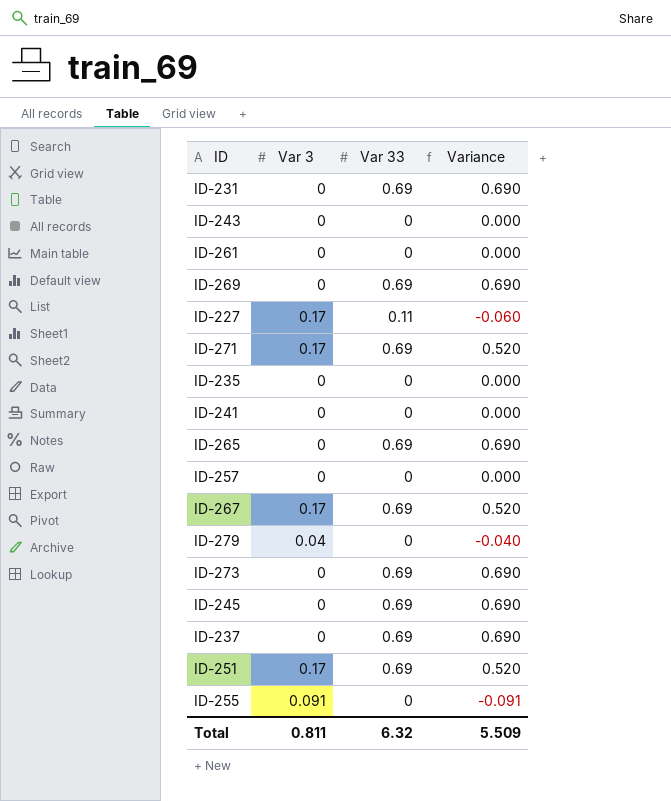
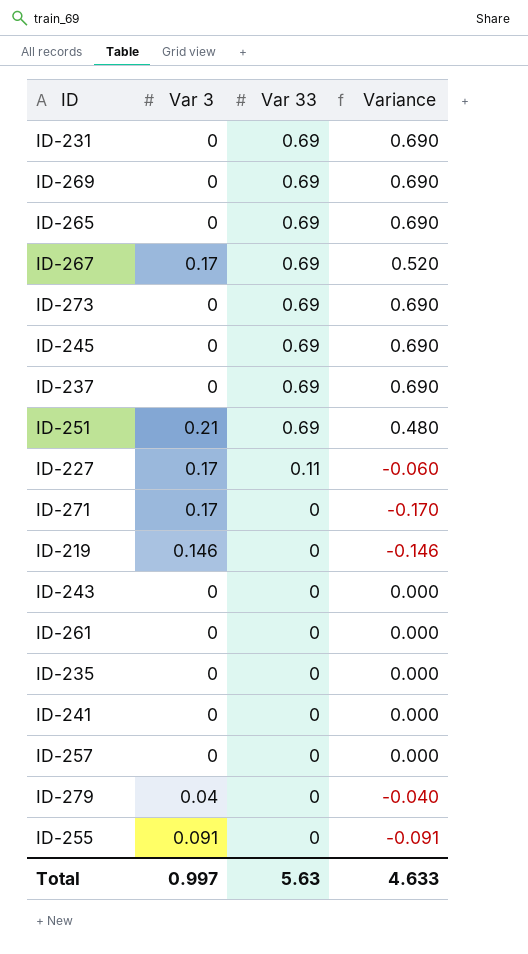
row order: none -> Var 33 descending
ID-251 | Var 3: 0.17 -> 0.21
ID-251 | Variance: 0.520 -> 0.480
ID-271 | Var 33: 0.69 -> 0
ID-271 | Variance: 0.520 -> -0.170
row ID-219: none -> 0.146 | 0 | -0.146
Total | Var 3: 0.811 -> 0.997
Total | Var 33: 6.32 -> 5.63
Total | Variance: 5.509 -> 4.633

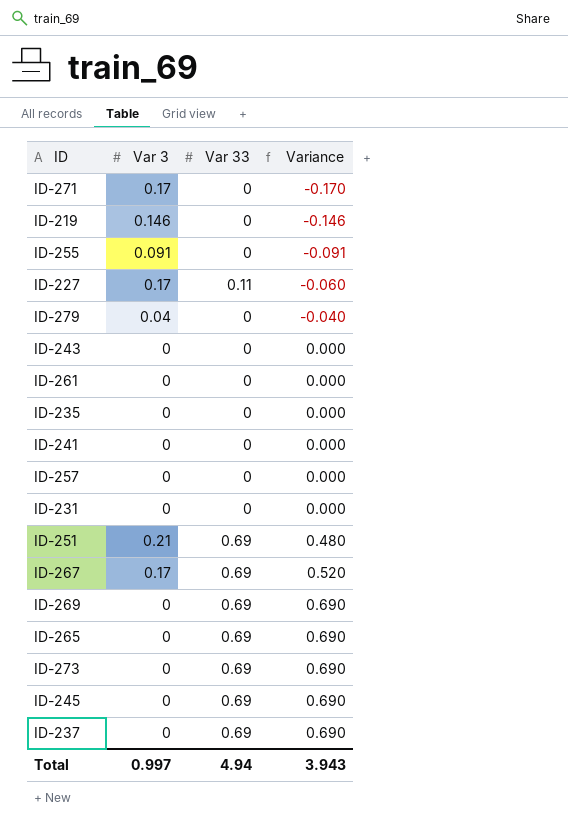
row order: Var 33 descending -> Variance ascending
ID-231 | Var 33: 0.69 -> 0
ID-231 | Variance: 0.690 -> 0.000
Total | Var 33: 5.63 -> 4.94
Total | Variance: 4.633 -> 3.943

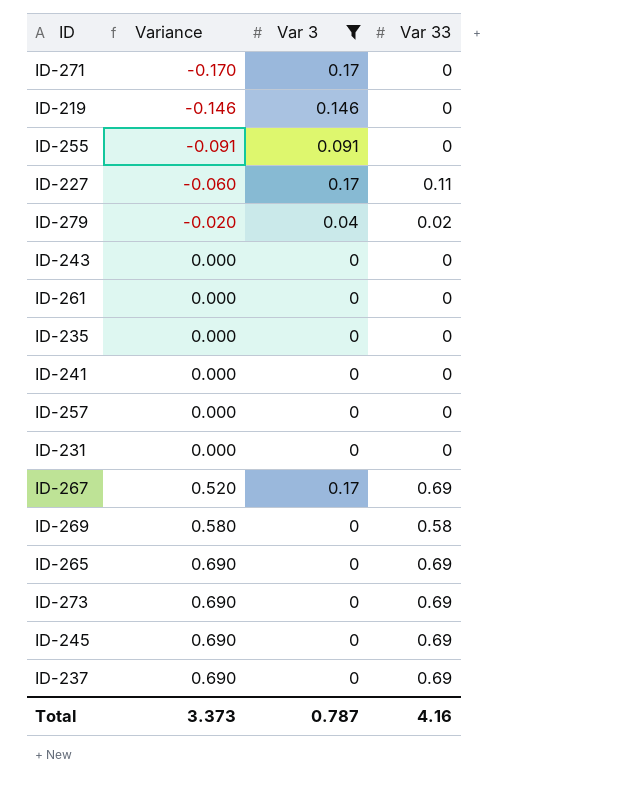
filter: none -> Var 3 != 0.21
column Variance | position: 4 -> 2
ID-279 | Variance: -0.040 -> -0.020
ID-279 | Var 33: 0 -> 0.02
ID-269 | Variance: 0.690 -> 0.580
ID-269 | Var 33: 0.69 -> 0.58
Total | Variance: 3.943 -> 3.373
Total | Var 3: 0.997 -> 0.787
Total | Var 33: 4.94 -> 4.16

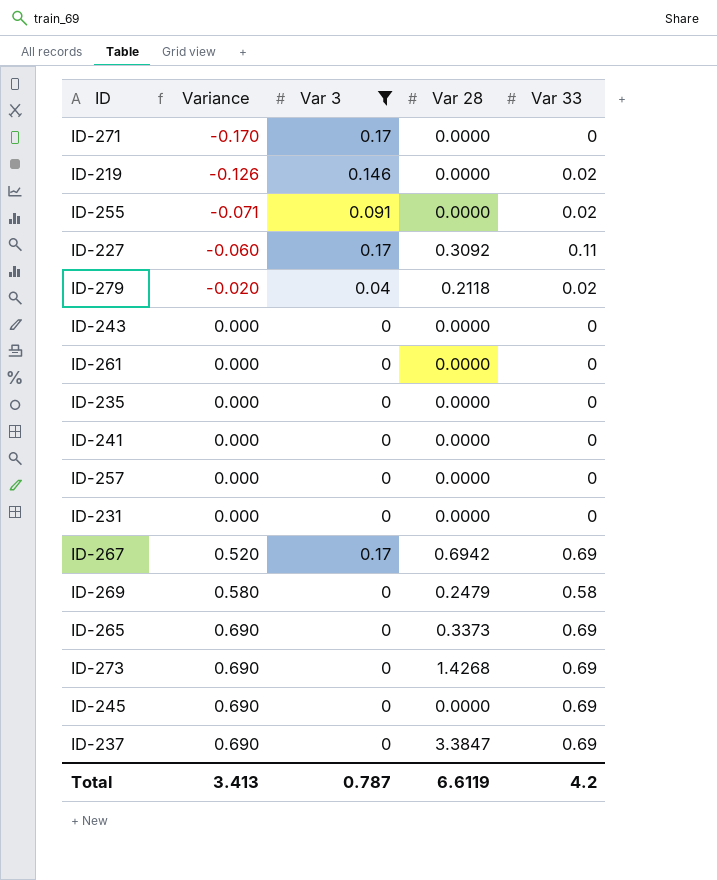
column Var 28 | position: none -> 4
ID-219 | Variance: -0.146 -> -0.126
ID-219 | Var 33: 0 -> 0.02
ID-255 | Variance: -0.091 -> -0.071
ID-255 | Var 33: 0 -> 0.02
Total | Variance: 3.373 -> 3.413
Total | Var 33: 4.16 -> 4.2

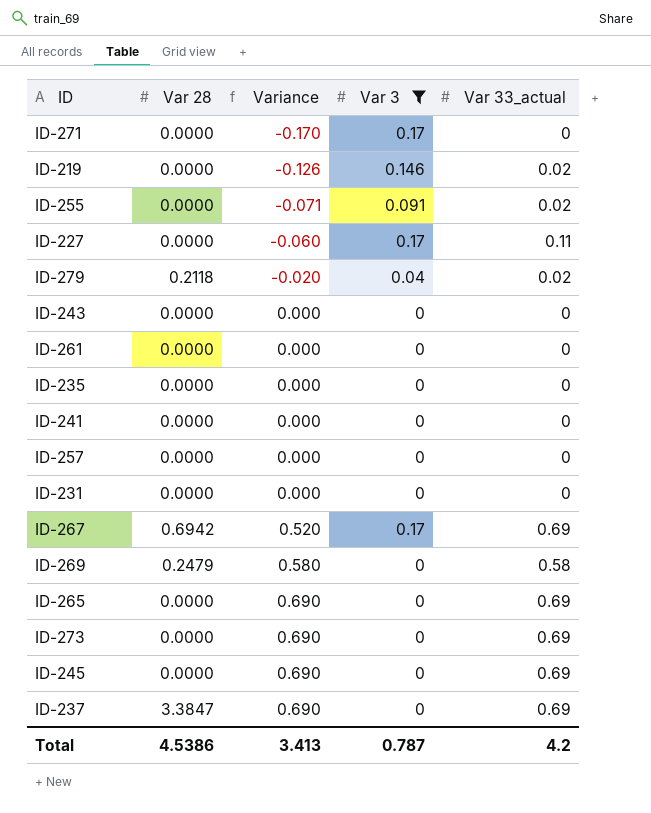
column Var 28 | position: 4 -> 2
column name: Var 33 -> Var 33_actual
ID-227 | Var 28: 0.3092 -> 0.0000
ID-265 | Var 28: 0.3373 -> 0.0000
ID-273 | Var 28: 1.4268 -> 0.0000
Total | Var 28: 6.6119 -> 4.5386

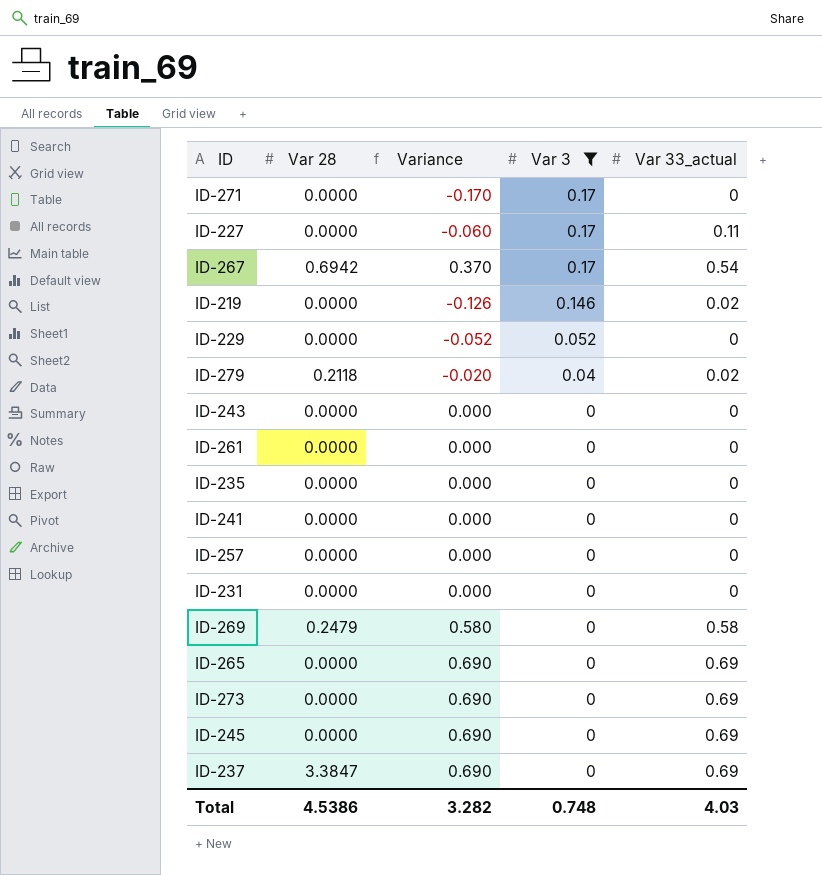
row order: Variance ascending -> Var 3 descending
row ID-255: 0.0000 | -0.071 | 0.091 | 0.02 -> none
ID-267 | Variance: 0.520 -> 0.370
ID-267 | Var 33_actual: 0.69 -> 0.54
row ID-229: none -> 0.0000 | -0.052 | 0.052 | 0
Total | Variance: 3.413 -> 3.282
Total | Var 3: 0.787 -> 0.748
Total | Var 33_actual: 4.2 -> 4.03

